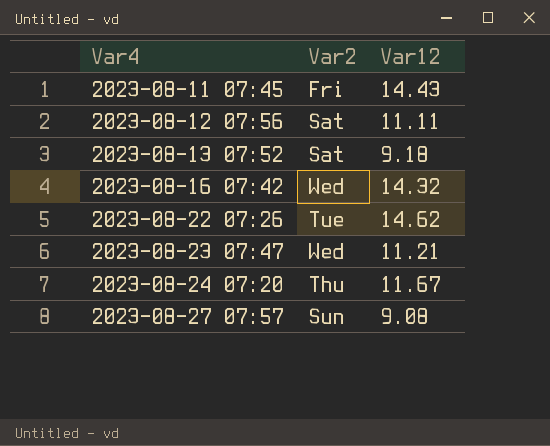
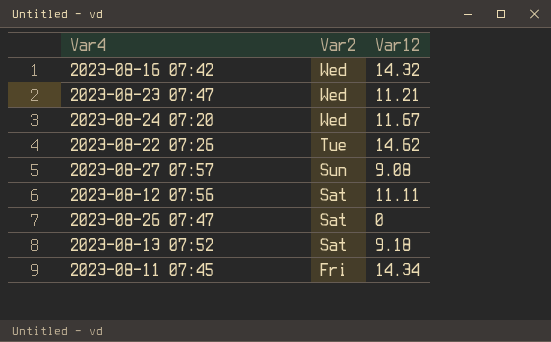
row order: Var4 ascending -> Var2 descending
2023-08-24 07:20 | Var2: Thu -> Wed
row 2023-08-26 07:47: none -> Sat | 0
2023-08-11 07:45 | Var12: 14.43 -> 14.34

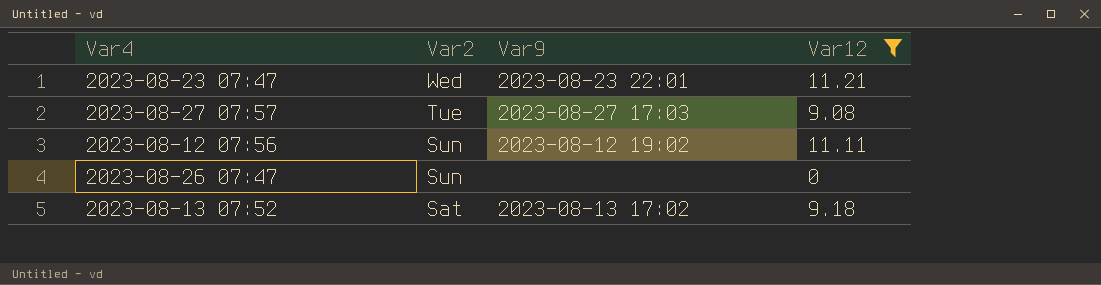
filter: none -> Var12 <= 11.21
column Var9 | position: none -> 3
2023-08-27 07:57 | Var2: Sun -> Tue
2023-08-12 07:56 | Var2: Sat -> Sun
2023-08-26 07:47 | Var2: Sat -> Sun

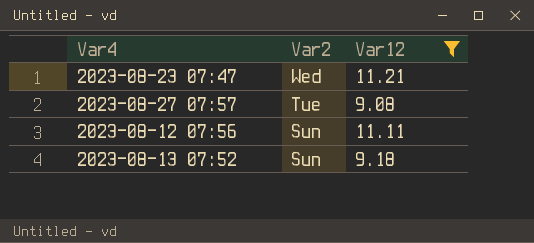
column Var9 | position: 3 -> none
row 2023-08-26 07:47: Sun | none | 0 -> none
2023-08-13 07:52 | Var2: Sat -> Sun

